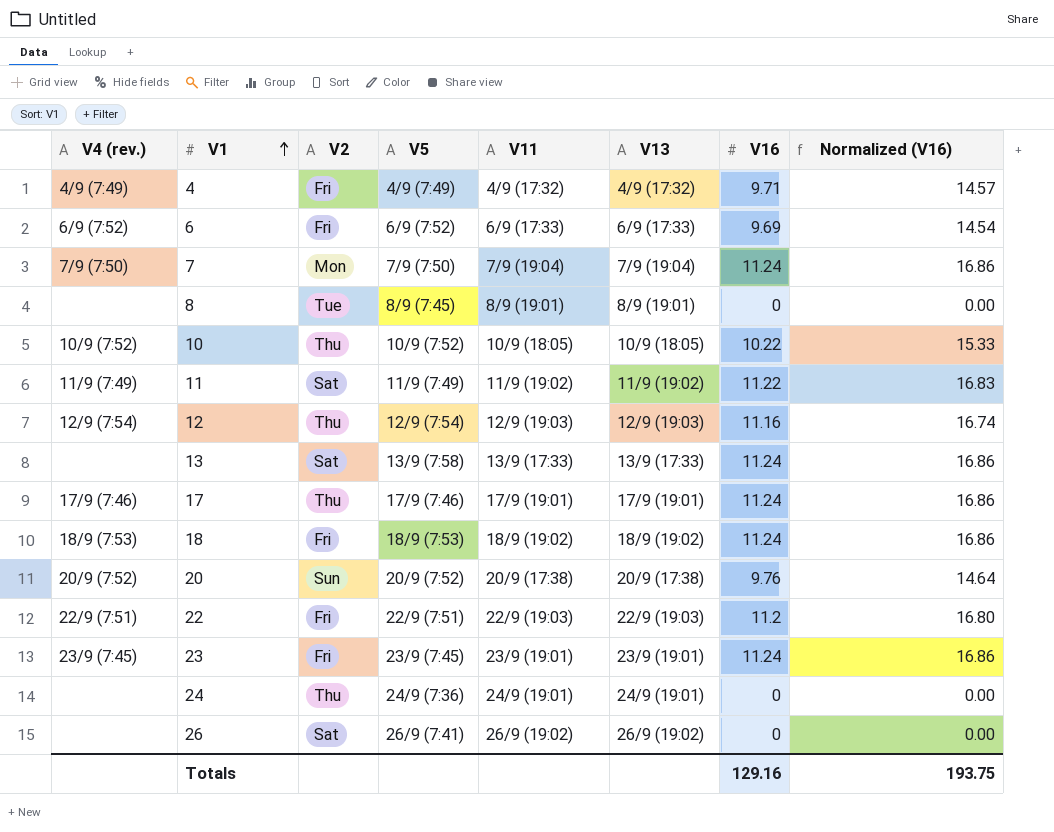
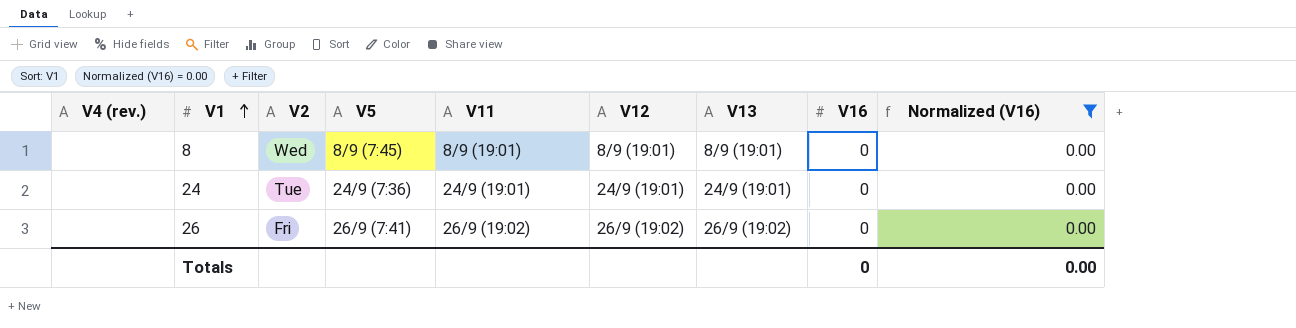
filter: none -> Normalized (V16) = 0.00
column V12 | position: none -> 6
8 | V2: Tue -> Wed
24 | V2: Thu -> Tue
26 | V2: Sat -> Fri
Totals | V16: 129.16 -> 0
Totals | Normalized (V16): 193.75 -> 0.00

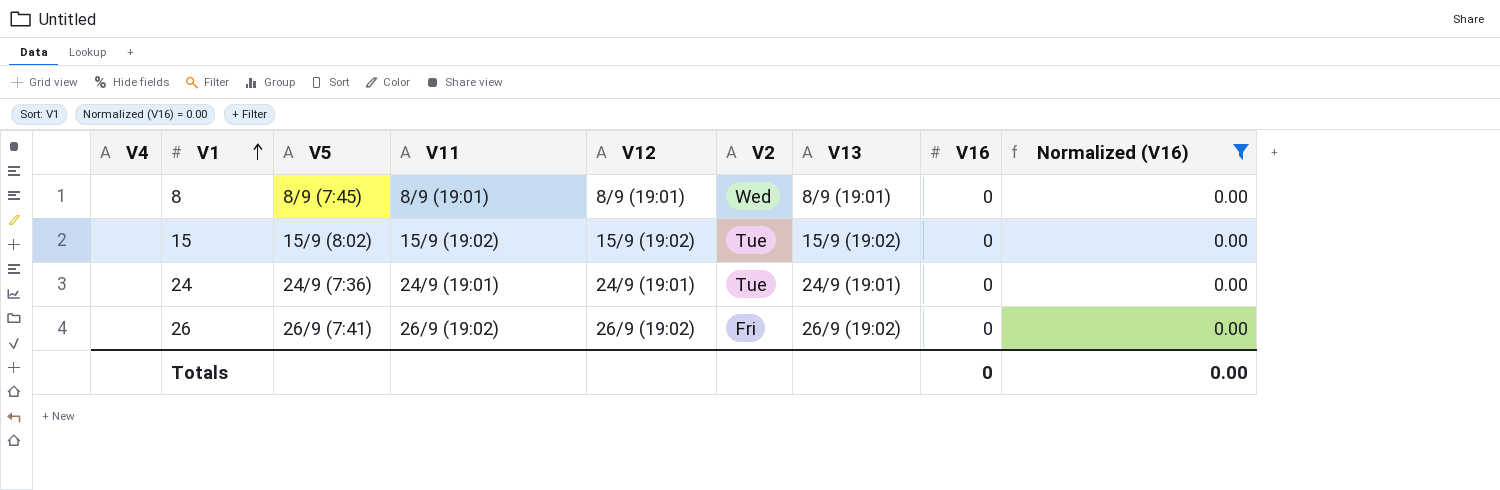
column name: V4 (rev.) -> V4
column V2 | position: 3 -> 6
row 15: none -> none | 15/9 (8:02) | 15/9 (19:02) | 15/9 (19:02) | Tue | 15/9 (19:02) | 0 | 0.00

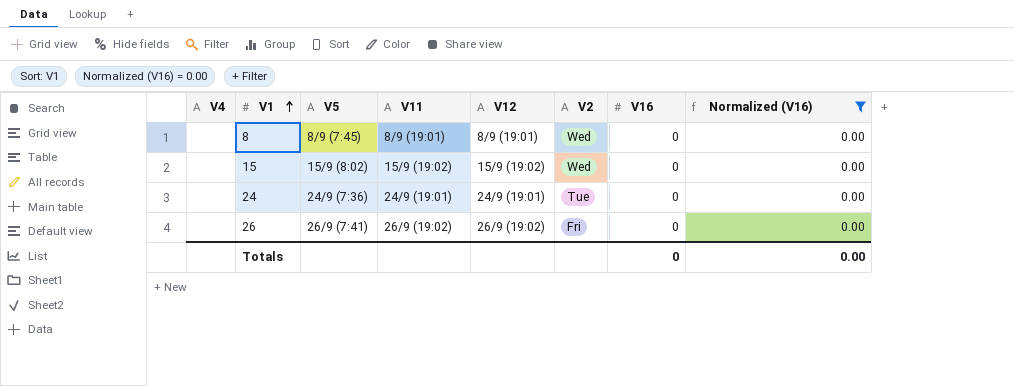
column V13 | position: 7 -> none
15 | V2: Tue -> Wed

